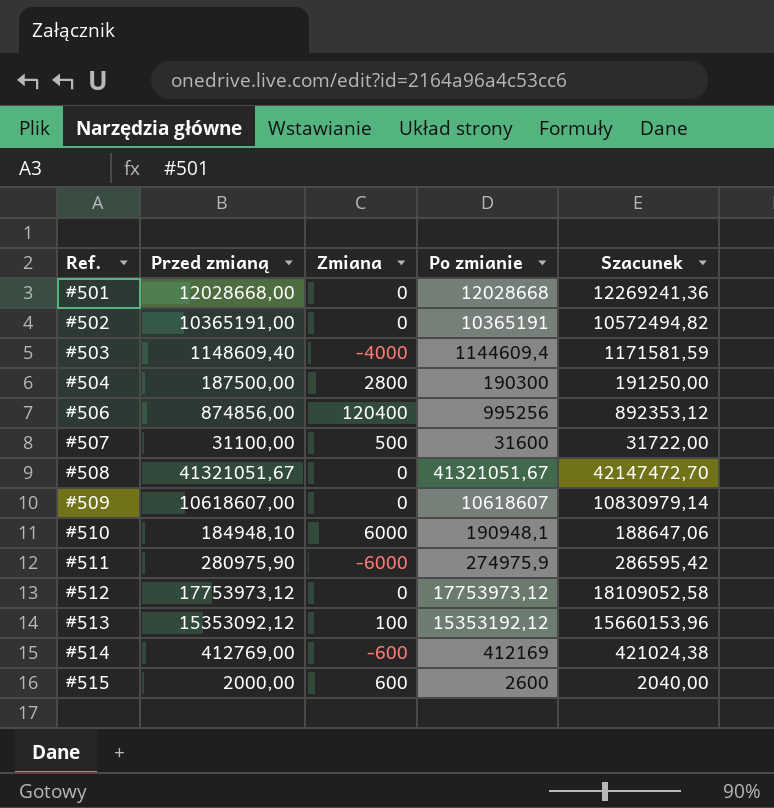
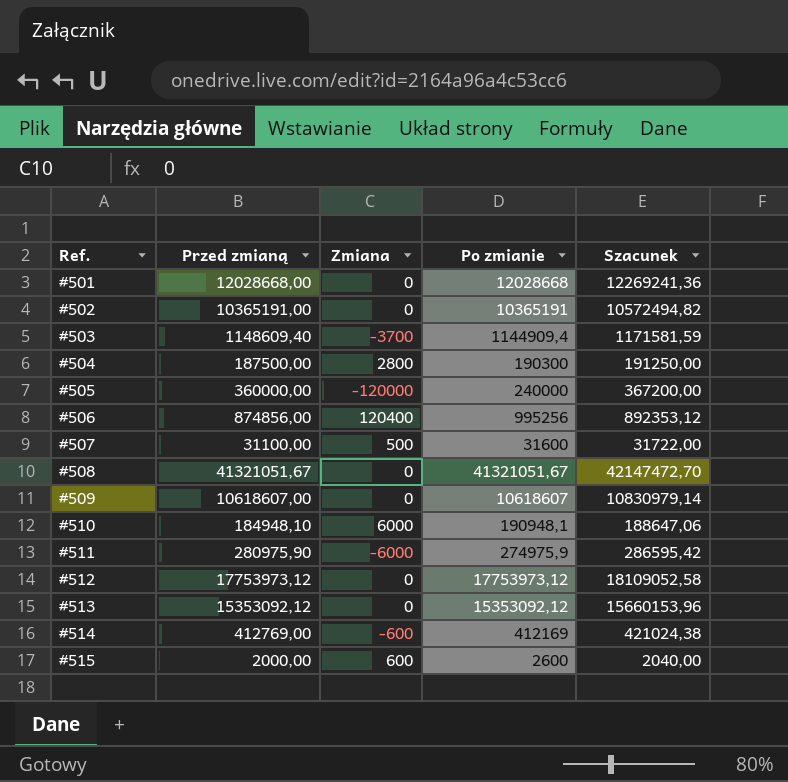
#503 | Zmiana: -4000 -> -3700
#503 | Po zmianie: 1144609,4 -> 1144909,4
row #505: none -> 360000,00 | -120000 | 240000 | 367200,00
#513 | Zmiana: 100 -> 0
#513 | Po zmianie: 15353192,12 -> 15353092,12

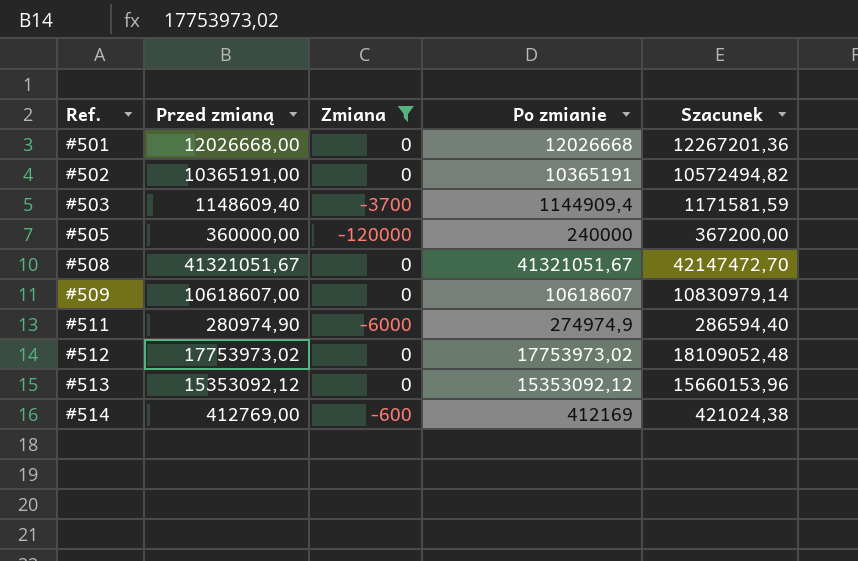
filter: none -> Zmiana <= 0
#501 | Przed zmianą: 12028668,00 -> 12026668,00
#501 | Po zmianie: 12028668 -> 12026668
#501 | Szacunek: 12269241,36 -> 12267201,36
#511 | Przed zmianą: 280975,90 -> 280974,90
#511 | Po zmianie: 274975,9 -> 274974,9
#511 | Szacunek: 286595,42 -> 286594,40
#512 | Przed zmianą: 17753973,12 -> 17753973,02
#512 | Po zmianie: 17753973,12 -> 17753973,02
#512 | Szacunek: 18109052,58 -> 18109052,48

